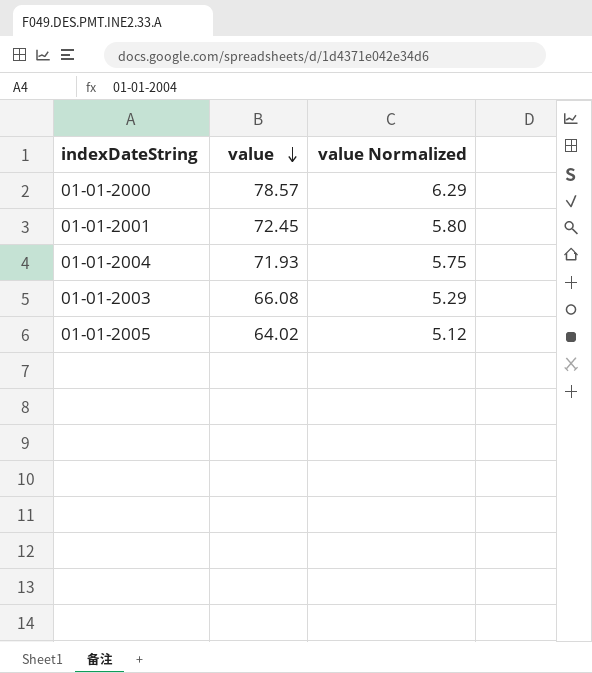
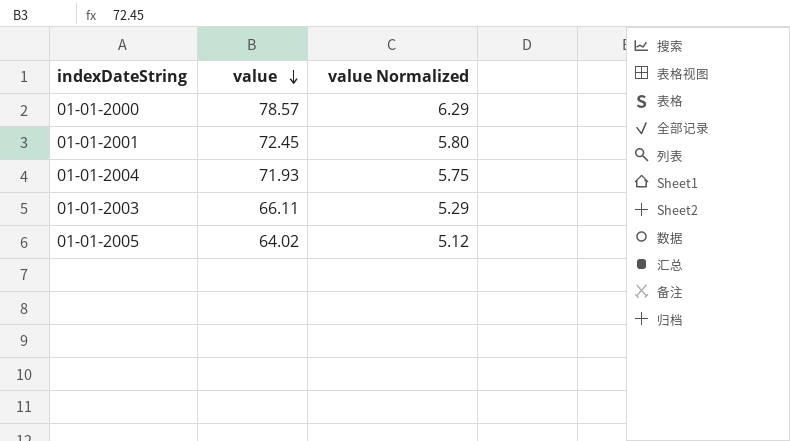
01-01-2003 | value: 66.08 -> 66.11

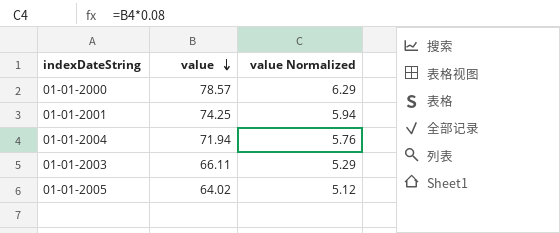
01-01-2001 | value: 72.45 -> 74.25
01-01-2001 | value Normalized: 5.80 -> 5.94
01-01-2004 | value: 71.93 -> 71.94
01-01-2004 | value Normalized: 5.75 -> 5.76

